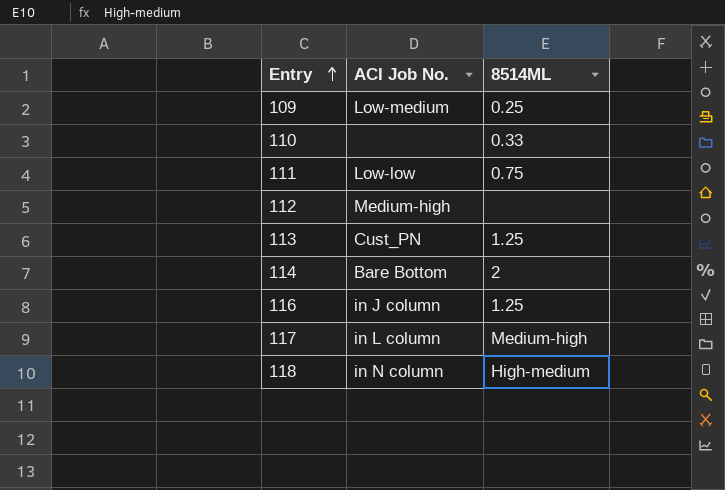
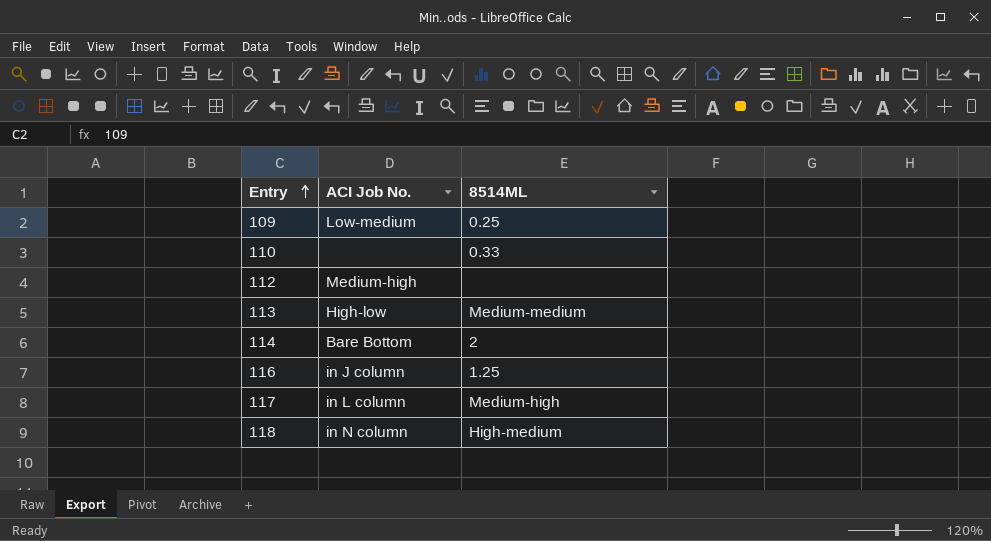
row 111: Low-low | 0.75 -> none
113 | ACI Job No.: Cust_PN -> High-low
113 | 8514ML: 1.25 -> Medium-medium

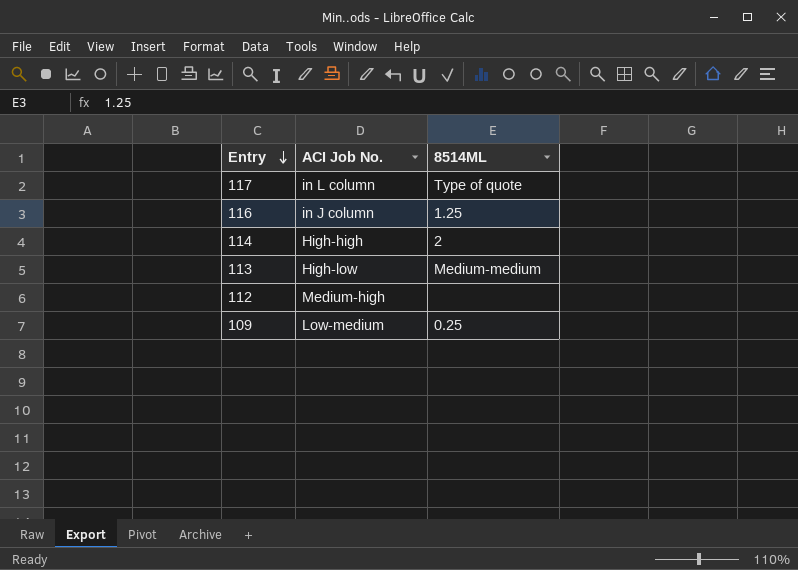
row order: Entry ascending -> Entry descending
row 110: none | 0.33 -> none
row 118: in N column | High-medium -> none
117 | 8514ML: Medium-high -> Type of quote
114 | ACI Job No.: Bare Bottom -> High-high

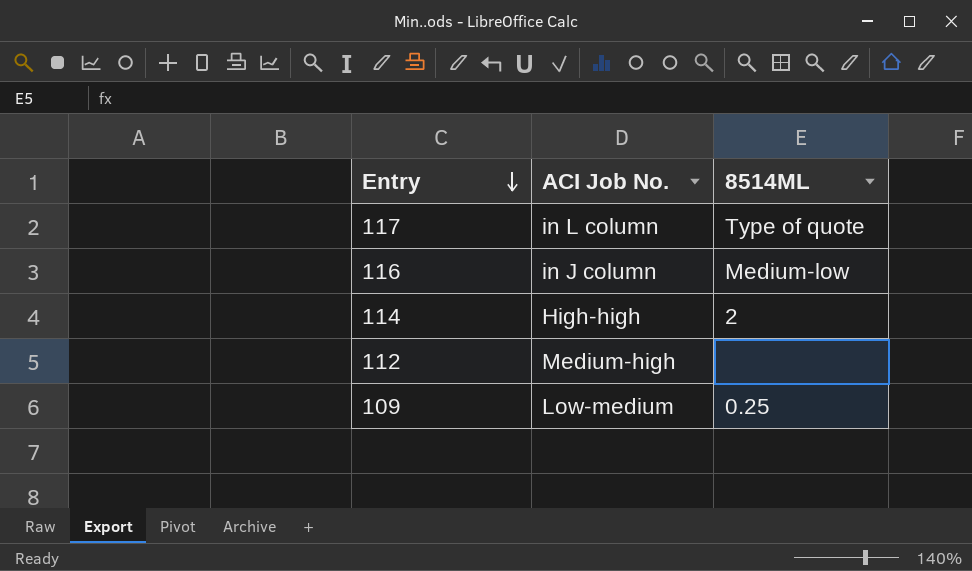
row 113: High-low | Medium-medium -> none
116 | 8514ML: 1.25 -> Medium-low

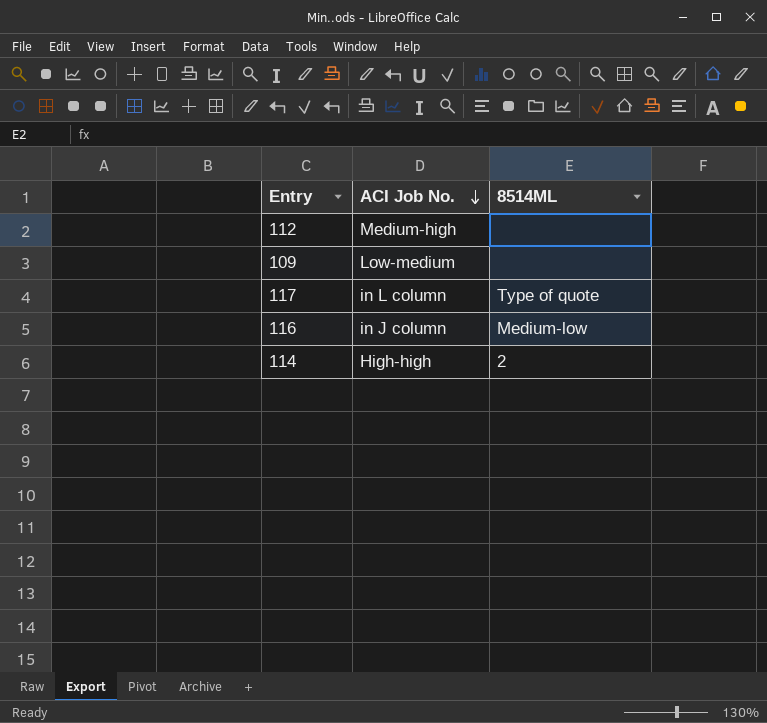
row order: Entry descending -> ACI Job No. descending
109 | 8514ML: 0.25 -> none

